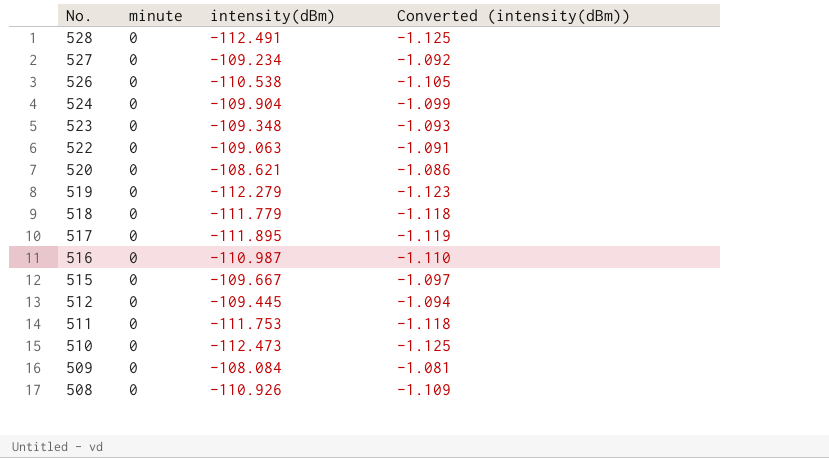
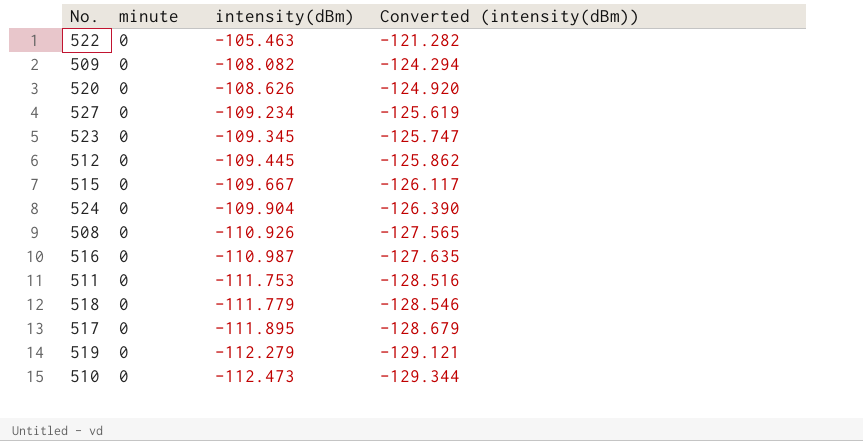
row order: No. descending -> intensity(dBm) descending
column Converted (intensity(dBm)) | formula: [intensity(dBm)] * 0.01 -> [intensity(dBm)] * 1.15
row 528: 0 | -112.491 | -1.125 -> none
row 526: 0 | -110.538 | -1.105 -> none
522 | intensity(dBm): -109.063 -> -105.463
509 | intensity(dBm): -108.084 -> -108.082
520 | intensity(dBm): -108.621 -> -108.626
523 | intensity(dBm): -109.348 -> -109.345

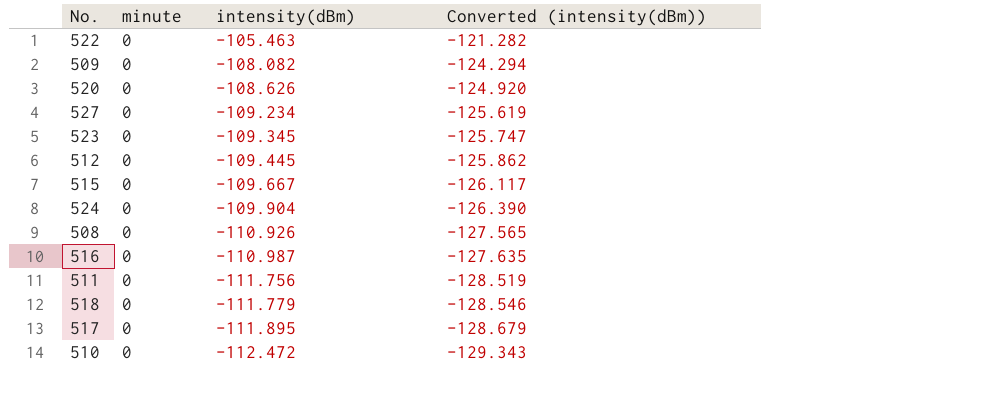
row 519: 0 | -112.279 | -129.121 -> none
511 | intensity(dBm): -111.753 -> -111.756
511 | Converted (intensity(dBm)): -128.516 -> -128.519
510 | intensity(dBm): -112.473 -> -112.472
510 | Converted (intensity(dBm)): -129.344 -> -129.343

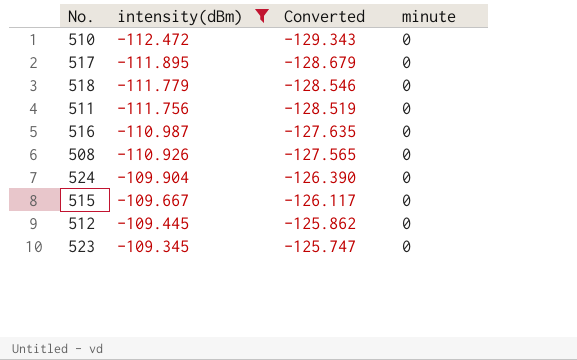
filter: none -> intensity(dBm) <= -109.345
row order: intensity(dBm) descending -> intensity(dBm) ascending
column name: Converted (intensity(dBm)) -> Converted
column minute | position: 2 -> 4

